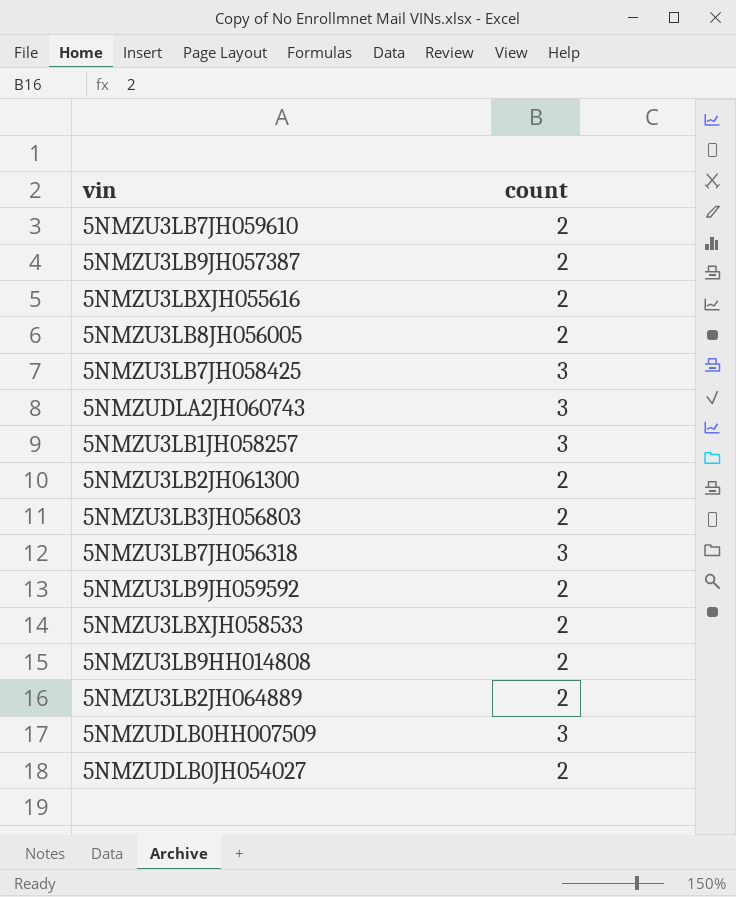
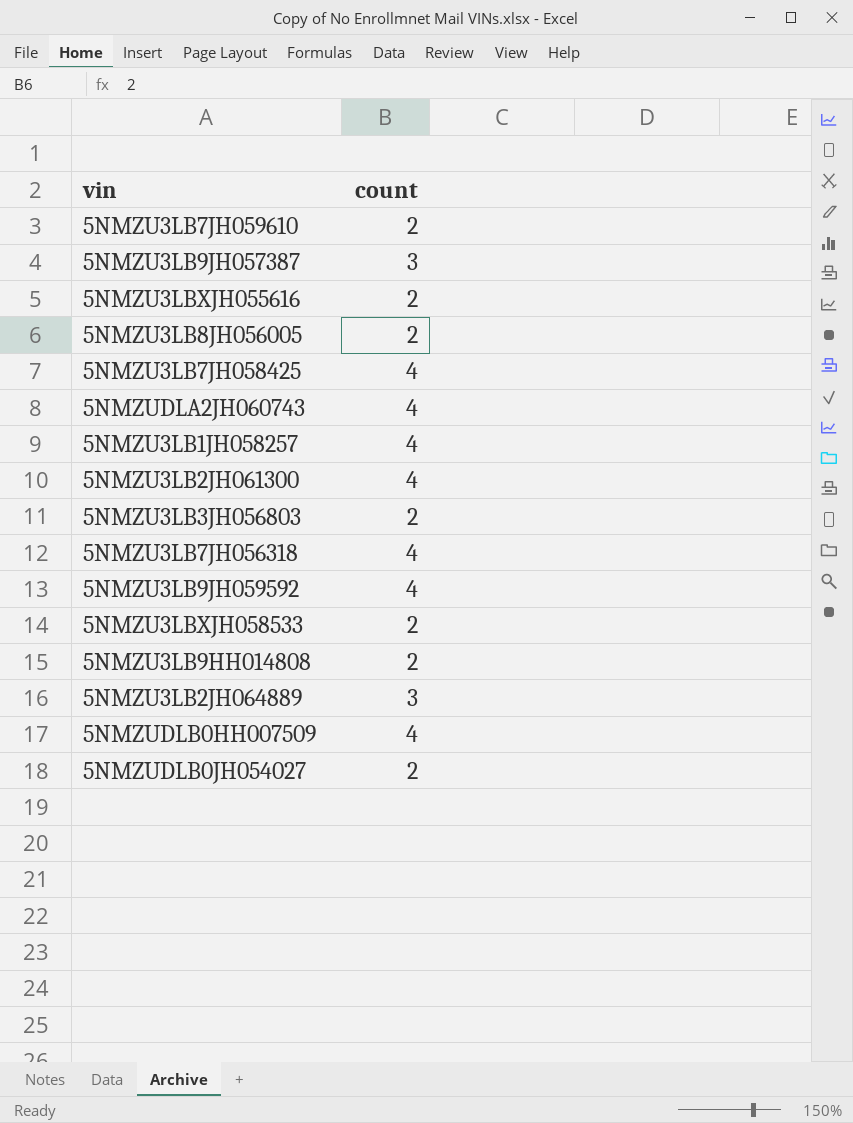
5NMZU3LB9JH057387 | count: 2 -> 3
5NMZU3LB7JH058425 | count: 3 -> 4
5NMZUDLA2JH060743 | count: 3 -> 4
5NMZU3LB1JH058257 | count: 3 -> 4
5NMZU3LB2JH061300 | count: 2 -> 4
5NMZU3LB7JH056318 | count: 3 -> 4
5NMZU3LB9JH059592 | count: 2 -> 4
5NMZU3LB2JH064889 | count: 2 -> 3
5NMZUDLB0HH007509 | count: 3 -> 4

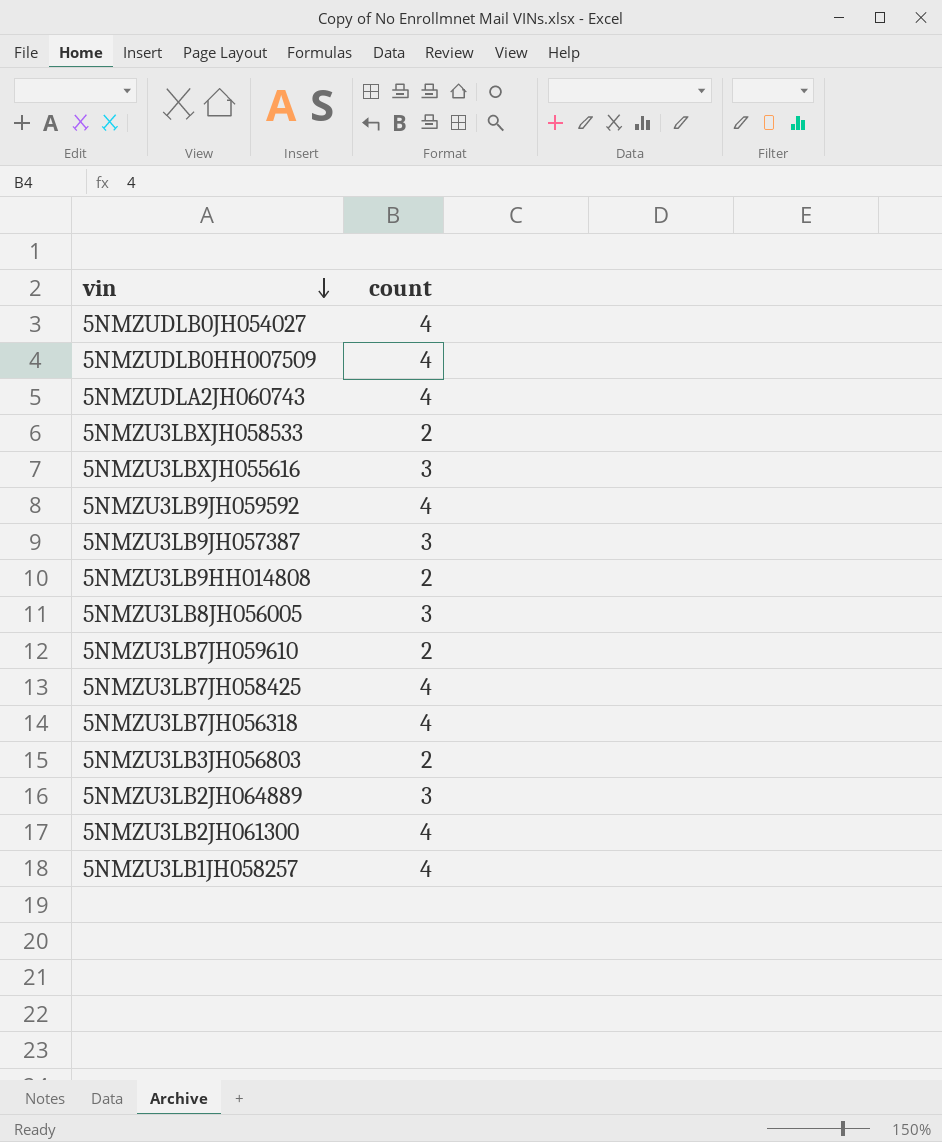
row order: none -> vin descending
5NMZUDLB0JH054027 | count: 2 -> 4
5NMZU3LBXJH055616 | count: 2 -> 3
5NMZU3LB8JH056005 | count: 2 -> 3

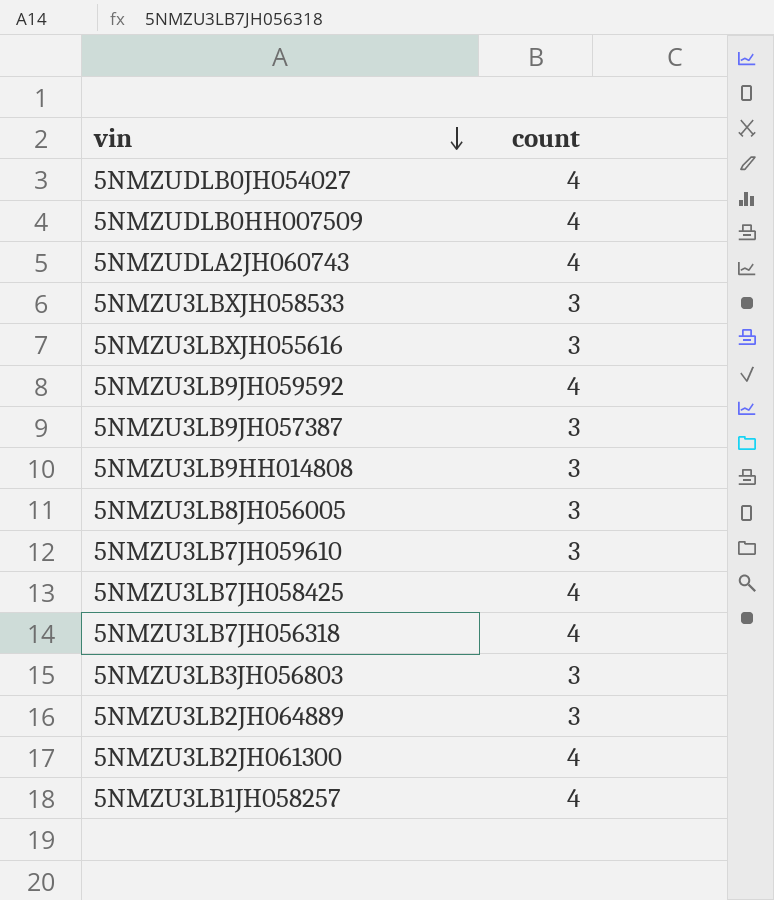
5NMZU3LBXJH058533 | count: 2 -> 3
5NMZU3LB9HH014808 | count: 2 -> 3
5NMZU3LB7JH059610 | count: 2 -> 3
5NMZU3LB3JH056803 | count: 2 -> 3

